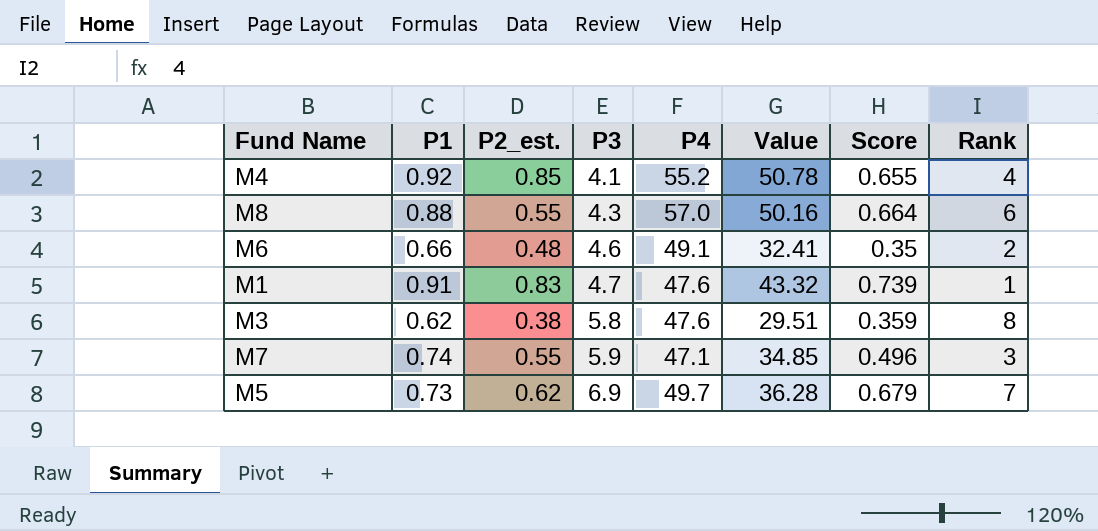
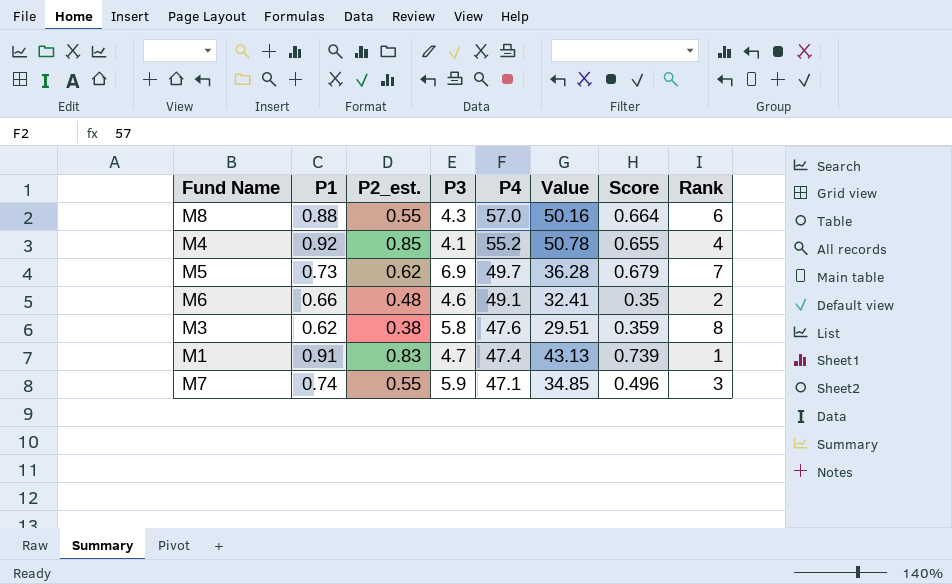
row order: P3 ascending -> P4 descending
M1 | P4: 47.6 -> 47.4
M1 | Value: 43.32 -> 43.13

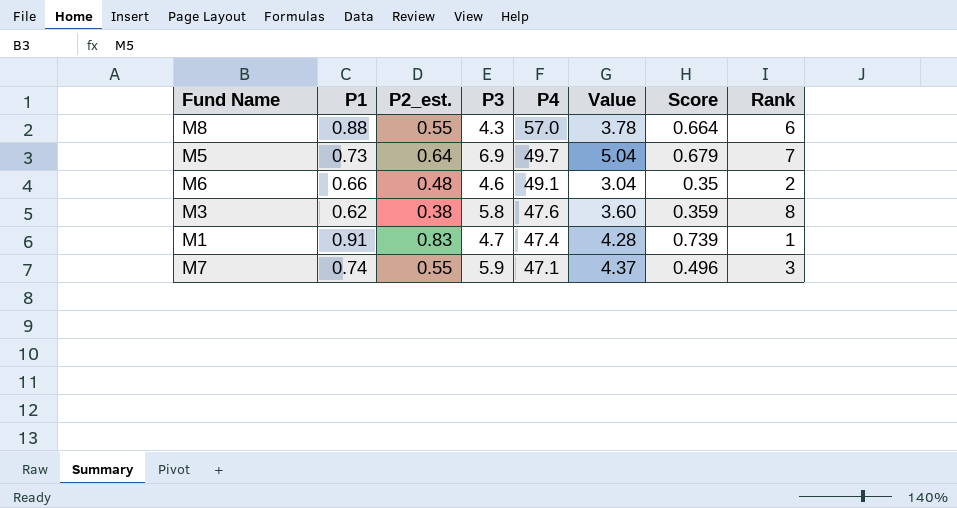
column Value | formula: [P1] * [P4] -> [P1] * [P3]
row M4: 0.92 | 0.85 | 4.1 | 55.2 | 50.78 | 0.655 | 4 -> none
M5 | P2_est.: 0.62 -> 0.64

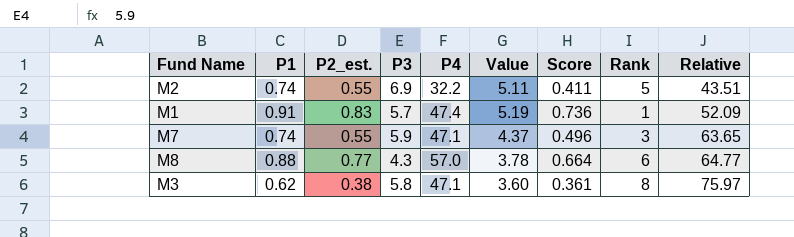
row order: P4 descending -> Relative ascending
column Relative | formula: none -> [P4] / [P1]
row M5: 0.73 | 0.64 | 6.9 | 49.7 | 5.04 | 0.679 | 7 -> none
row M6: 0.66 | 0.48 | 4.6 | 49.1 | 3.04 | 0.35 | 2 -> none
row M2: none -> 0.74 | 0.55 | 6.9 | 32.2 | 5.11 | 0.411 | 5 | 43.51
M1 | P3: 4.7 -> 5.7
M1 | Value: 4.28 -> 5.19
M1 | Score: 0.739 -> 0.736
M8 | P2_est.: 0.55 -> 0.77
M3 | P4: 47.6 -> 47.1
M3 | Score: 0.359 -> 0.361

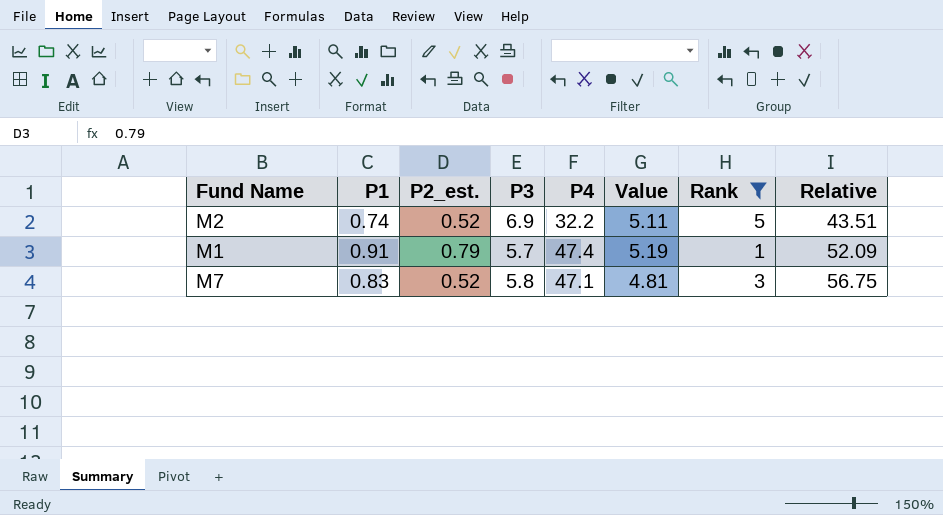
filter: none -> Rank <= 5
column Score | position: 7 -> none
M2 | P2_est.: 0.55 -> 0.52
M1 | P2_est.: 0.83 -> 0.79
M7 | P1: 0.74 -> 0.83
M7 | P2_est.: 0.55 -> 0.52
M7 | P3: 5.9 -> 5.8
M7 | Value: 4.37 -> 4.81
M7 | Relative: 63.65 -> 56.75

